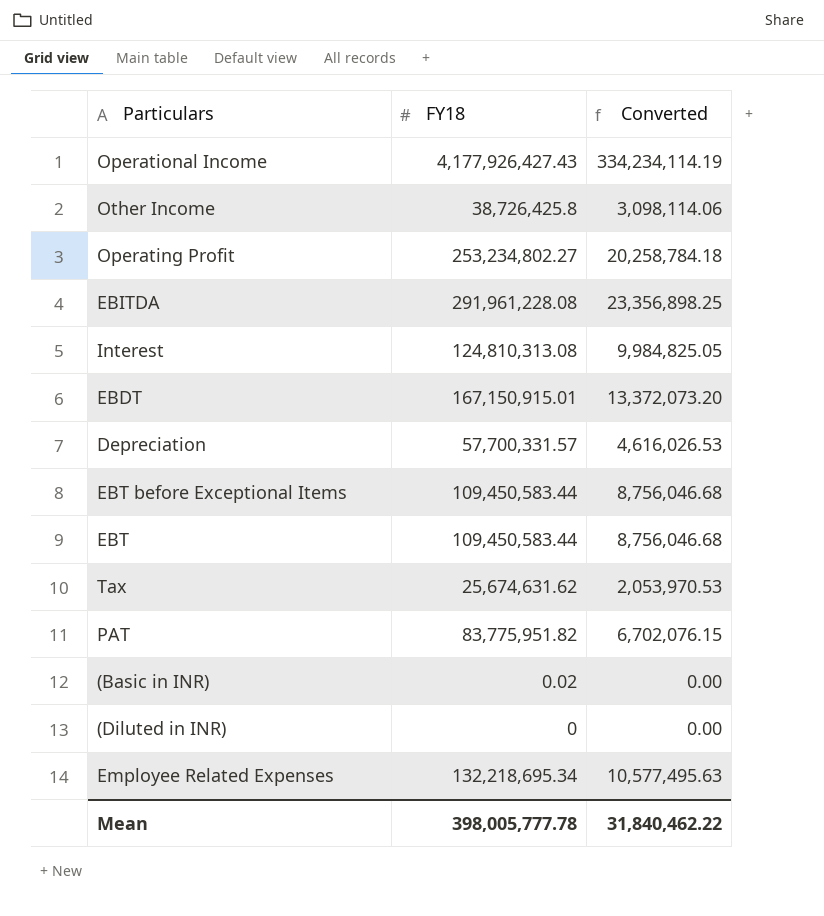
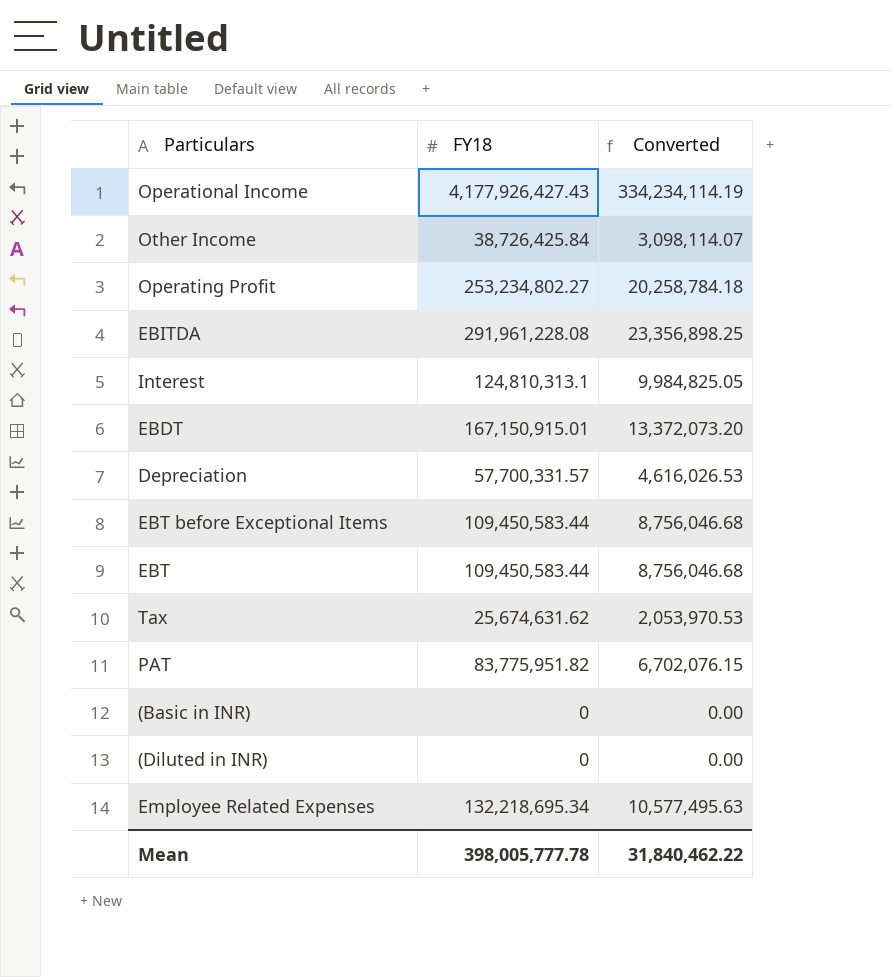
Other Income | FY18: 38,726,425.8 -> 38,726,425.84
Other Income | Converted: 3,098,114.06 -> 3,098,114.07
Interest | FY18: 124,810,313.08 -> 124,810,313.1
(Basic in INR) | FY18: 0.02 -> 0

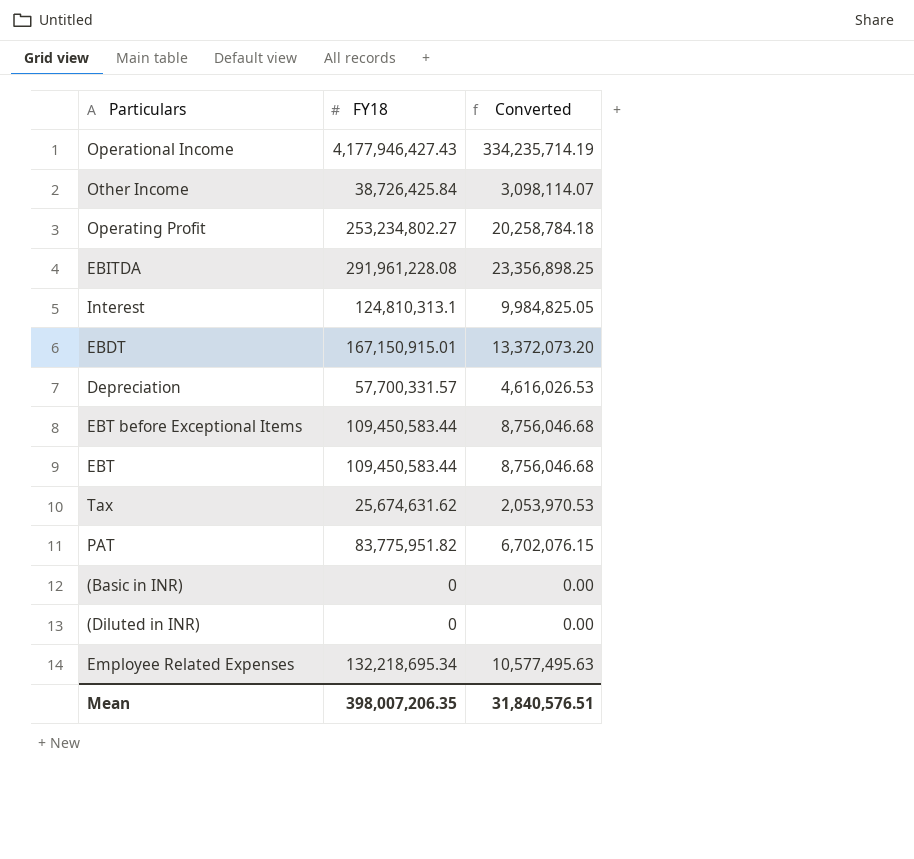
Operational Income | FY18: 4,177,926,427.43 -> 4,177,946,427.43
Operational Income | Converted: 334,234,114.19 -> 334,235,714.19
Mean | FY18: 398,005,777.78 -> 398,007,206.35
Mean | Converted: 31,840,462.22 -> 31,840,576.51

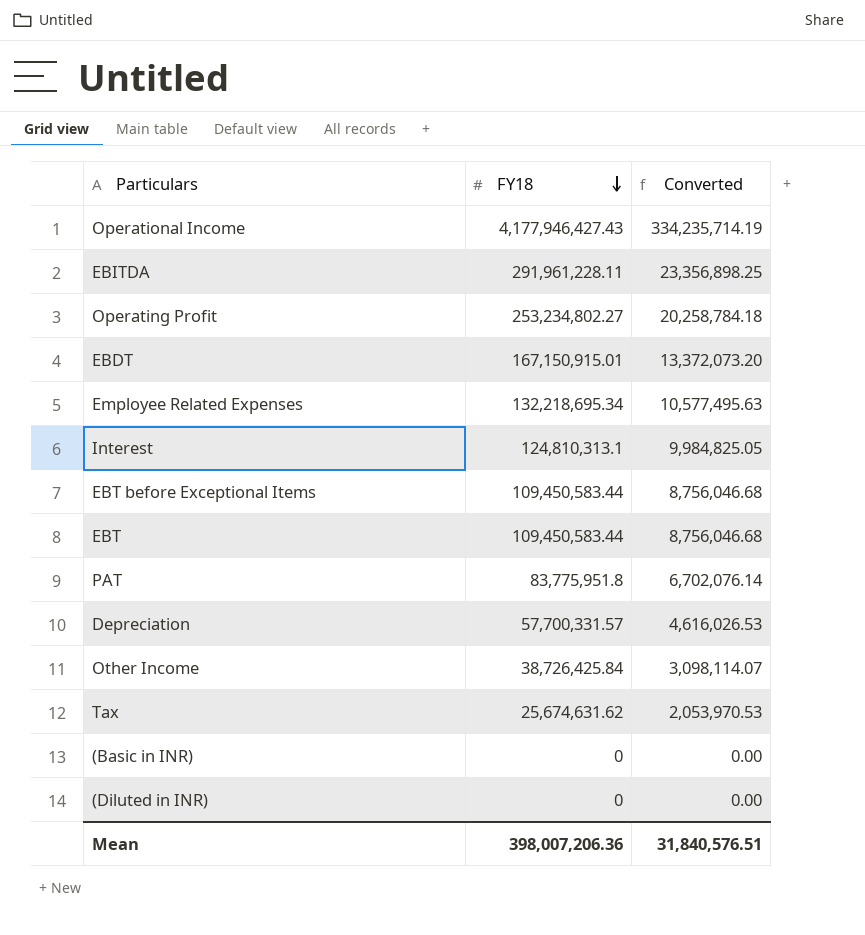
row order: none -> FY18 descending
EBITDA | FY18: 291,961,228.08 -> 291,961,228.11
PAT | FY18: 83,775,951.82 -> 83,775,951.8
PAT | Converted: 6,702,076.15 -> 6,702,076.14
Mean | FY18: 398,007,206.35 -> 398,007,206.36

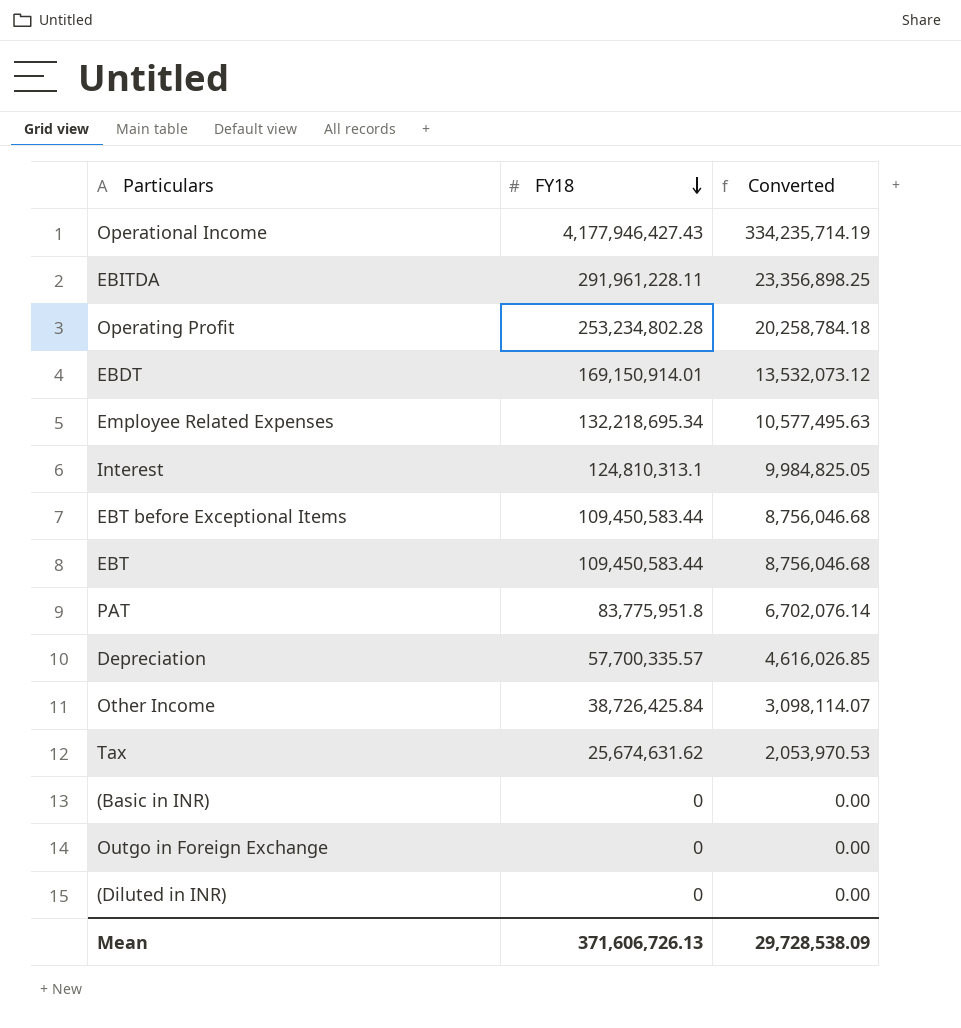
Operating Profit | FY18: 253,234,802.27 -> 253,234,802.28
EBDT | FY18: 167,150,915.01 -> 169,150,914.01
EBDT | Converted: 13,372,073.20 -> 13,532,073.12
Depreciation | FY18: 57,700,331.57 -> 57,700,335.57
Depreciation | Converted: 4,616,026.53 -> 4,616,026.85
row Outgo in Foreign Exchange: none -> 0 | 0.00
Mean | FY18: 398,007,206.36 -> 371,606,726.13
Mean | Converted: 31,840,576.51 -> 29,728,538.09

